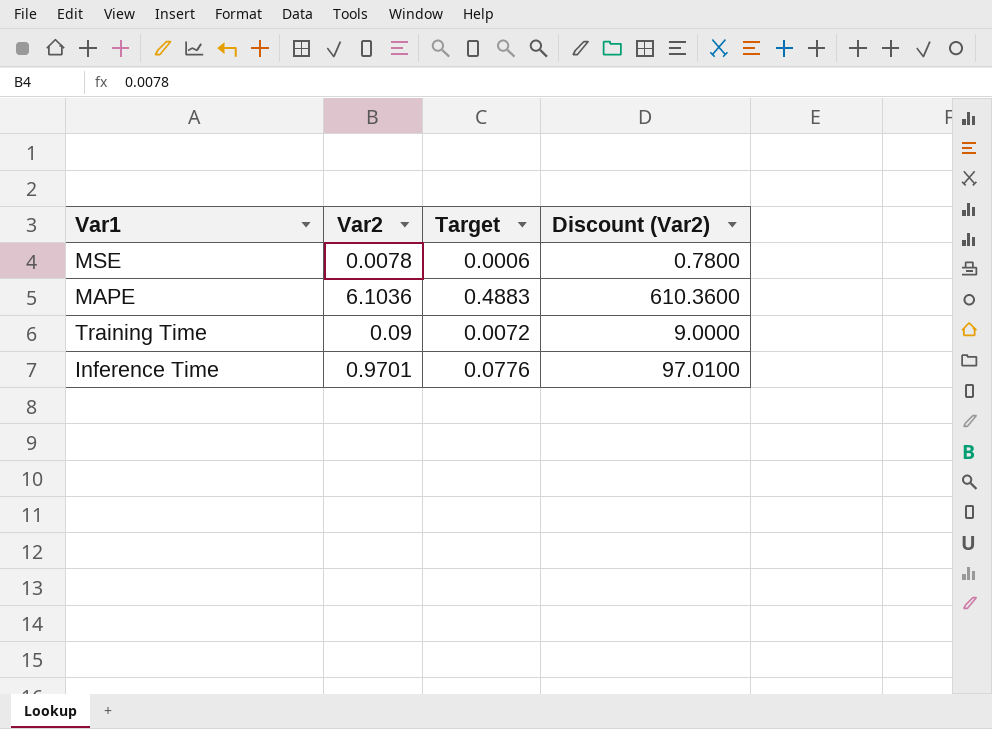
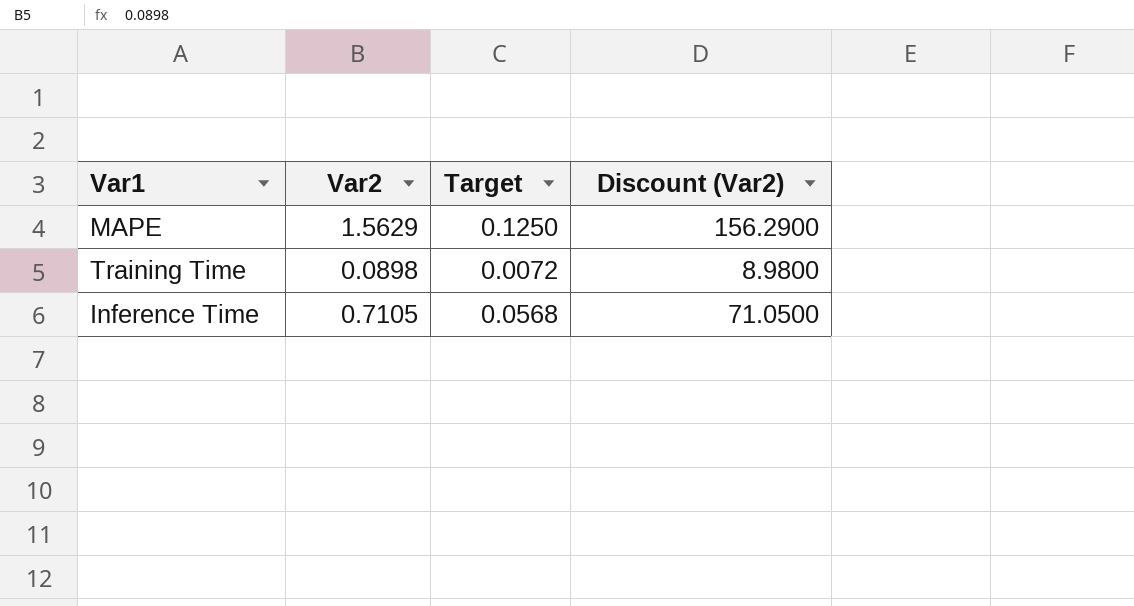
row MSE: 0.0078 | 0.0006 | 0.7800 -> none
MAPE | Var2: 6.1036 -> 1.5629
MAPE | Target: 0.4883 -> 0.1250
MAPE | Discount (Var2): 610.3600 -> 156.2900
Training Time | Var2: 0.09 -> 0.0898
Training Time | Discount (Var2): 9.0000 -> 8.9800
Inference Time | Var2: 0.9701 -> 0.7105
Inference Time | Target: 0.0776 -> 0.0568
Inference Time | Discount (Var2): 97.0100 -> 71.0500

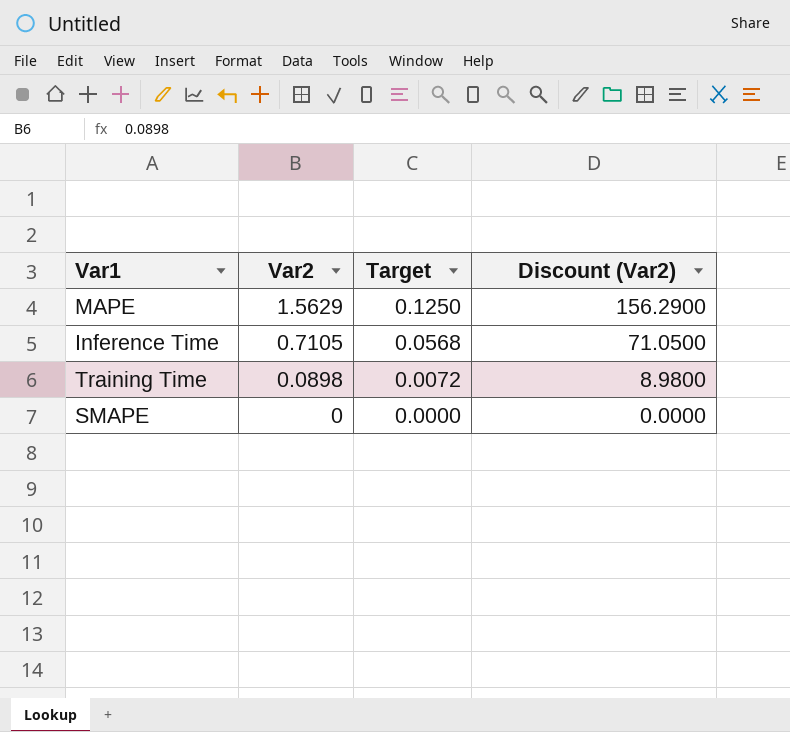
row order: none -> Var2 descending
row SMAPE: none -> 0 | 0.0000 | 0.0000

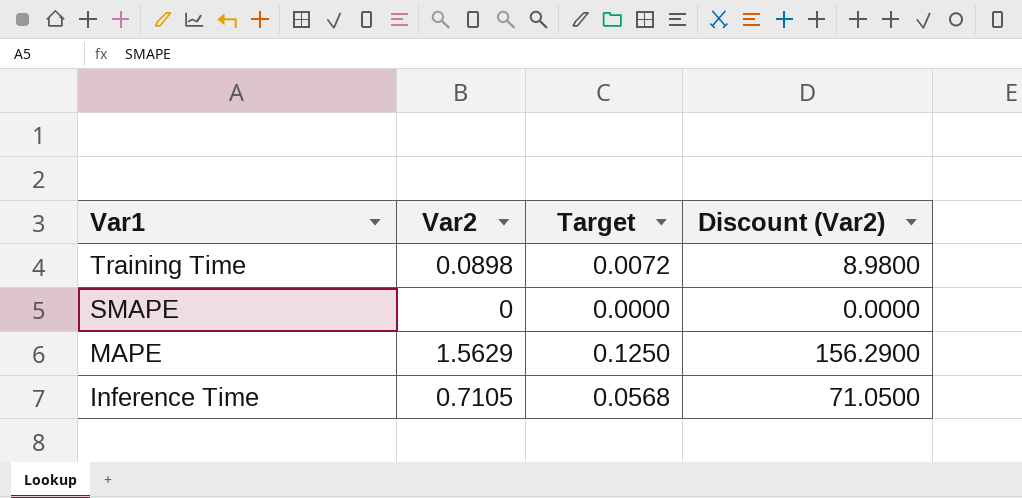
row order: Var2 descending -> Var1 descending

